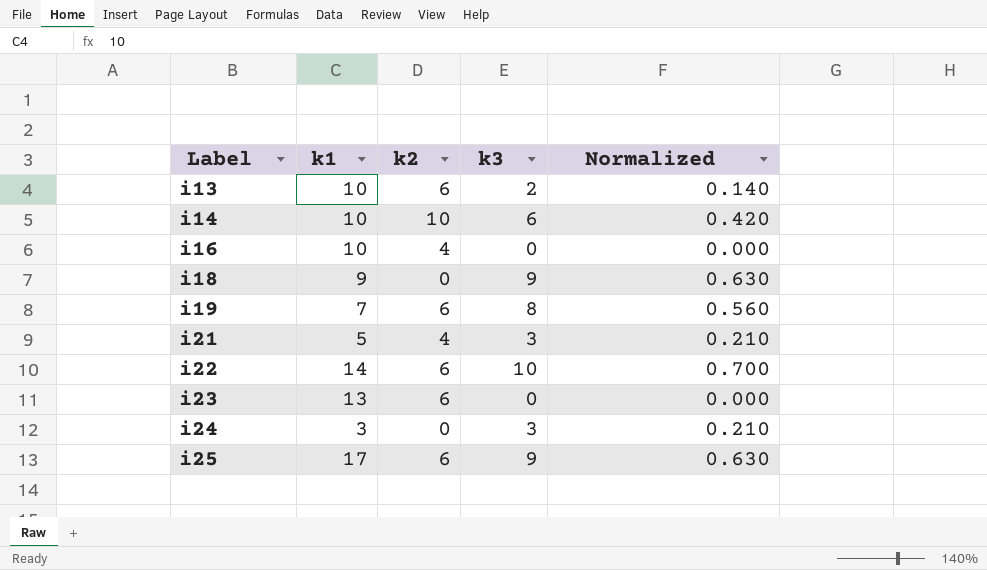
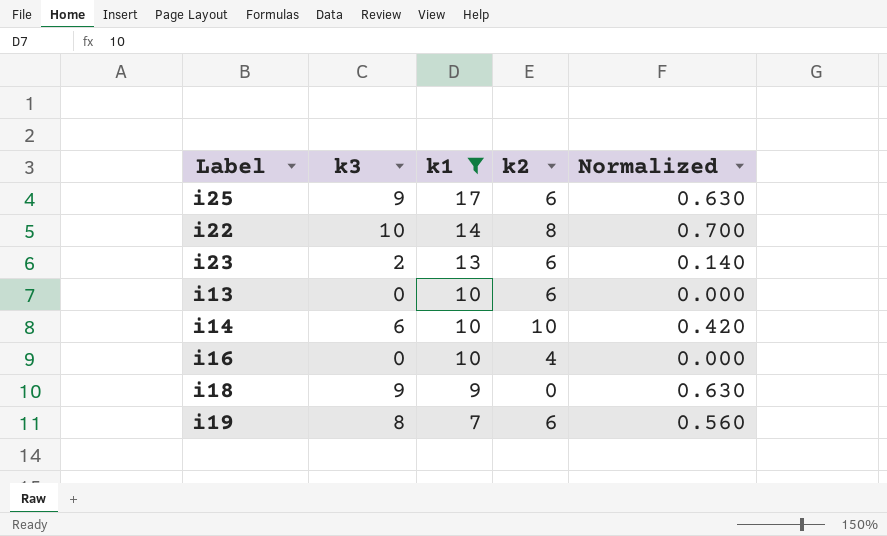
filter: none -> k1 >= 7
row order: Label ascending -> k1 descending
column k3 | position: 4 -> 2
i22 | k2: 6 -> 8
i23 | k3: 0 -> 2
i23 | Normalized: 0.000 -> 0.140
i13 | k3: 2 -> 0
i13 | Normalized: 0.140 -> 0.000

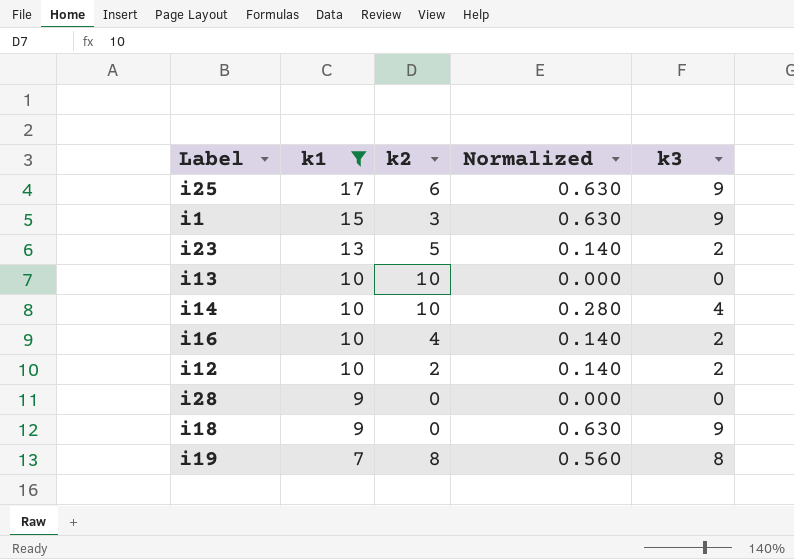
column k3 | position: 2 -> 5
row i22: 10 | 14 | 8 | 0.700 -> none
row i1: none -> 15 | 3 | 0.630 | 9
i23 | k2: 6 -> 5
i13 | k2: 6 -> 10
i14 | Normalized: 0.420 -> 0.280
i14 | k3: 6 -> 4
i16 | Normalized: 0.000 -> 0.140
i16 | k3: 0 -> 2
row i12: none -> 10 | 2 | 0.140 | 2
row i28: none -> 9 | 0 | 0.000 | 0
i19 | k2: 6 -> 8

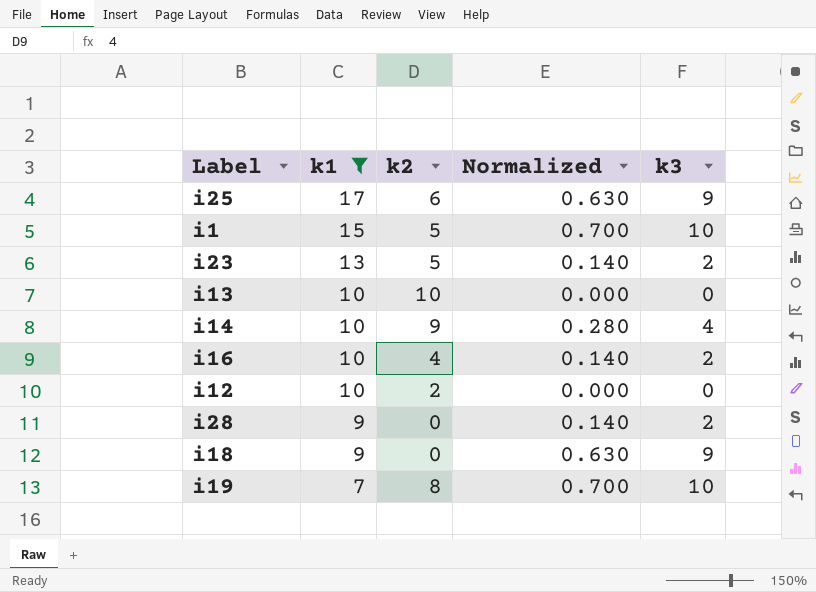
i1 | k2: 3 -> 5
i1 | Normalized: 0.630 -> 0.700
i1 | k3: 9 -> 10
i14 | k2: 10 -> 9
i12 | Normalized: 0.140 -> 0.000
i12 | k3: 2 -> 0
i28 | Normalized: 0.000 -> 0.140
i28 | k3: 0 -> 2
i19 | Normalized: 0.560 -> 0.700
i19 | k3: 8 -> 10

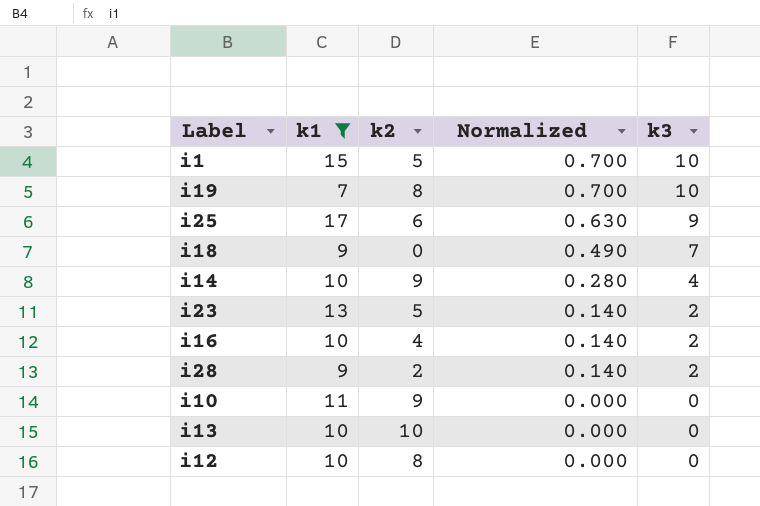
row order: k1 descending -> Normalized descending
i18 | Normalized: 0.630 -> 0.490
i18 | k3: 9 -> 7
i28 | k2: 0 -> 2
row i10: none -> 11 | 9 | 0.000 | 0
i12 | k2: 2 -> 8

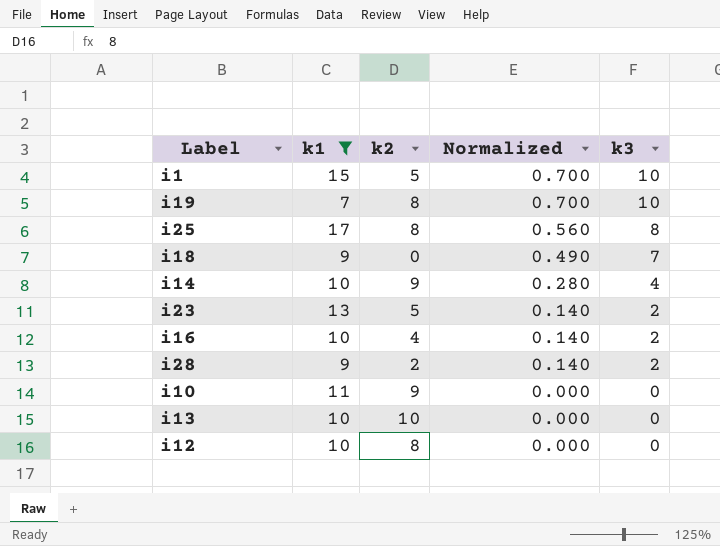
i25 | k2: 6 -> 8
i25 | Normalized: 0.630 -> 0.560
i25 | k3: 9 -> 8

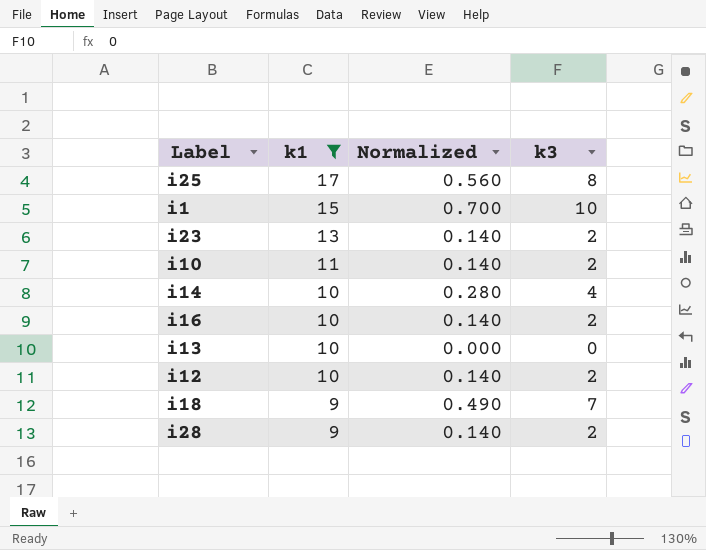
row order: Normalized descending -> k1 descending
column k2 | position: 3 -> none
row i19: 7 | 8 | 0.700 | 10 -> none
i10 | Normalized: 0.000 -> 0.140
i10 | k3: 0 -> 2
i12 | Normalized: 0.000 -> 0.140
i12 | k3: 0 -> 2

